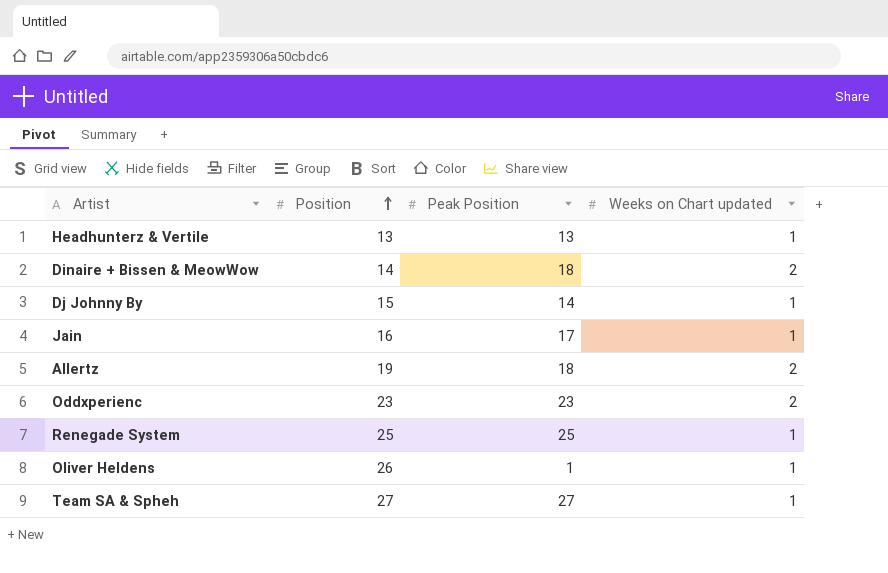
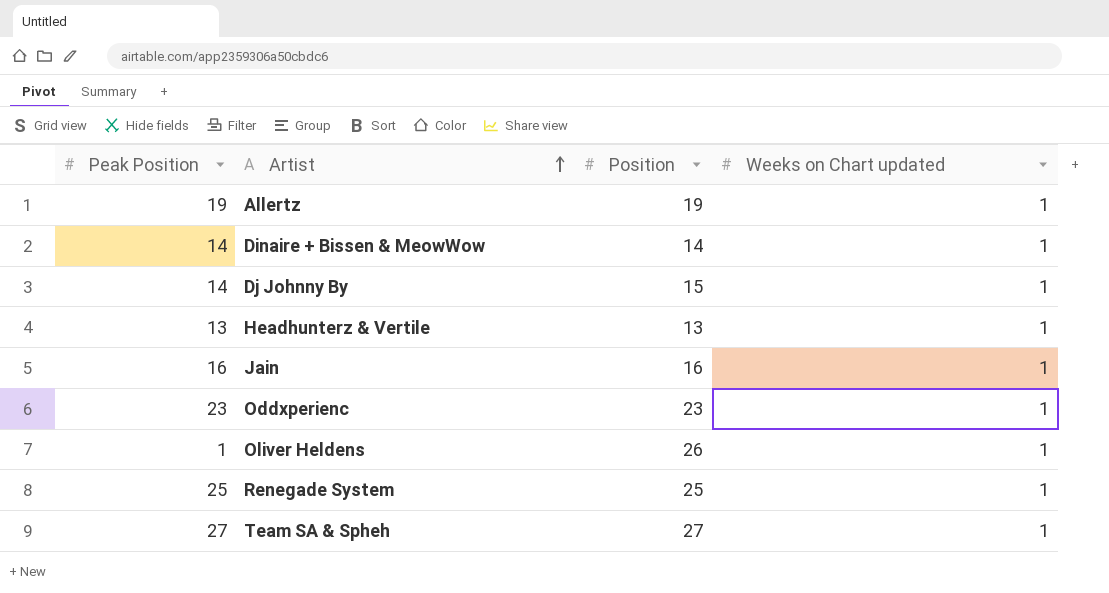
row order: Position ascending -> Artist ascending
column Peak Position | position: 3 -> 1
Allertz | Peak Position: 18 -> 19
Allertz | Weeks on Chart updated: 2 -> 1
Dinaire + Bissen & MeowWow | Peak Position: 18 -> 14
Dinaire + Bissen & MeowWow | Weeks on Chart updated: 2 -> 1
Jain | Peak Position: 17 -> 16
Oddxperienc | Weeks on Chart updated: 2 -> 1

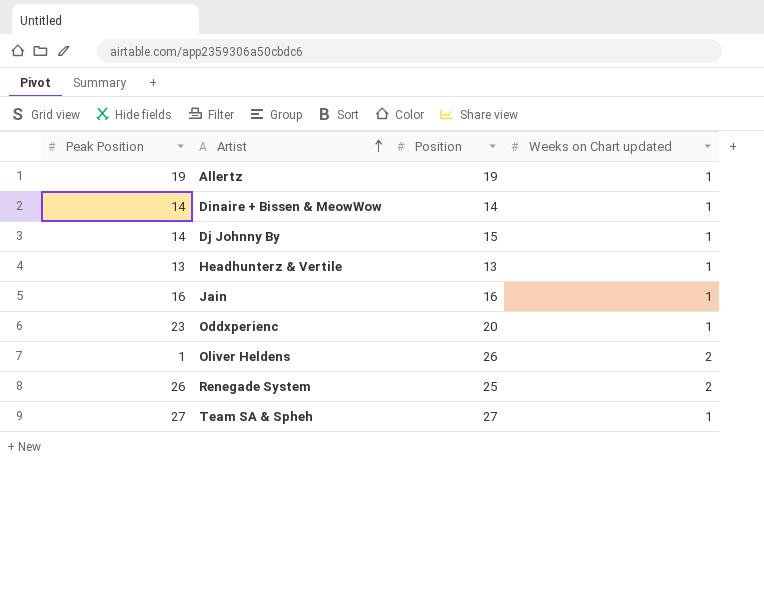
Oddxperienc | Position: 23 -> 20
Oliver Heldens | Weeks on Chart updated: 1 -> 2
Renegade System | Peak Position: 25 -> 26
Renegade System | Weeks on Chart updated: 1 -> 2

